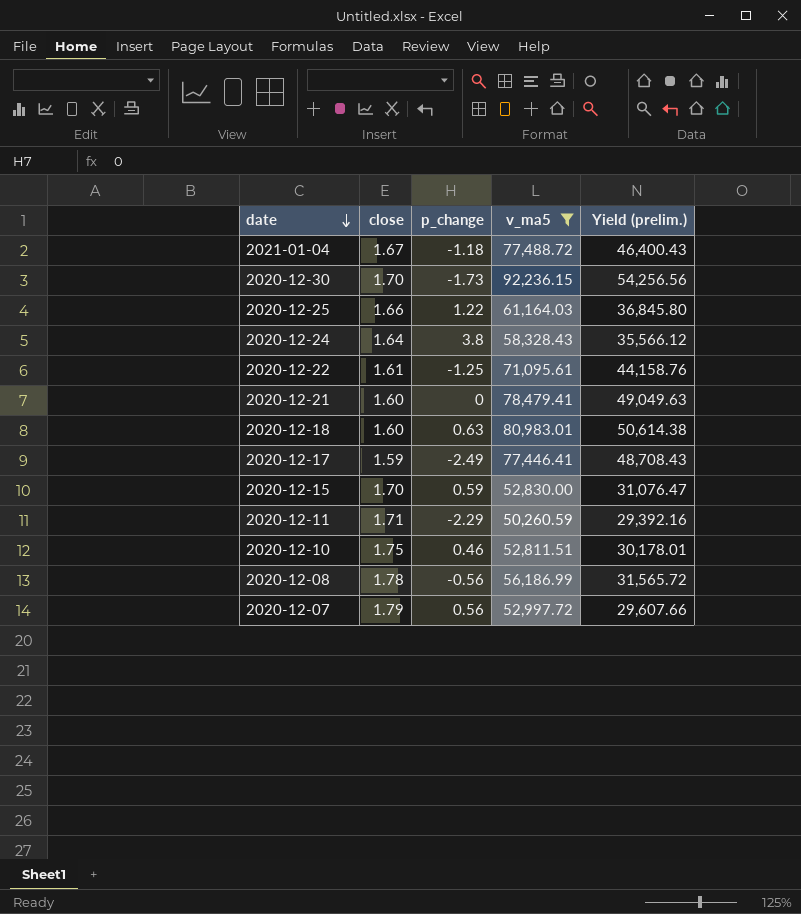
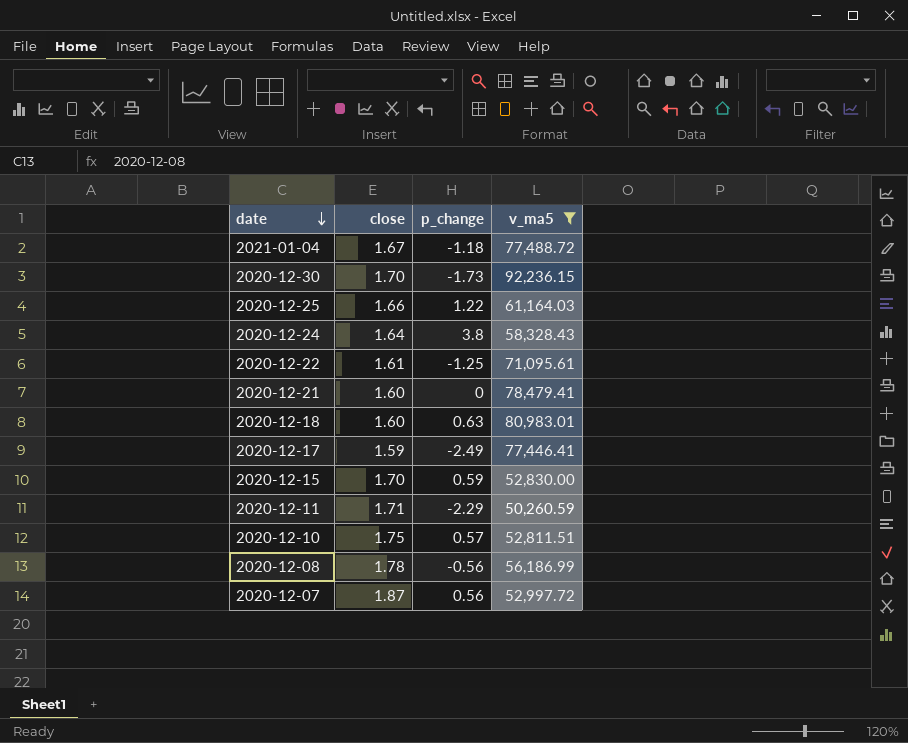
column Yield (prelim.) | formula: [v_ma5] / [close] -> none
2020-12-10 | p_change: 0.46 -> 0.57
2020-12-07 | close: 1.79 -> 1.87

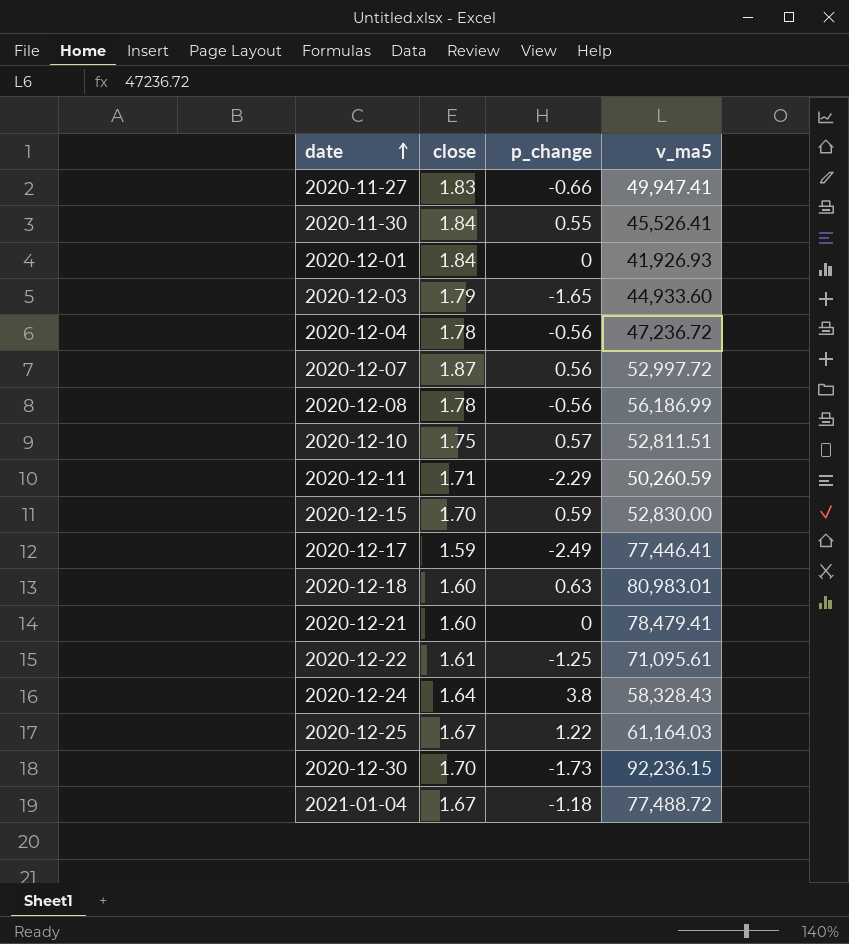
filter: v_ma5 >= 50,260.59 -> none
row order: date descending -> date ascending
2020-12-25 | close: 1.66 -> 1.67

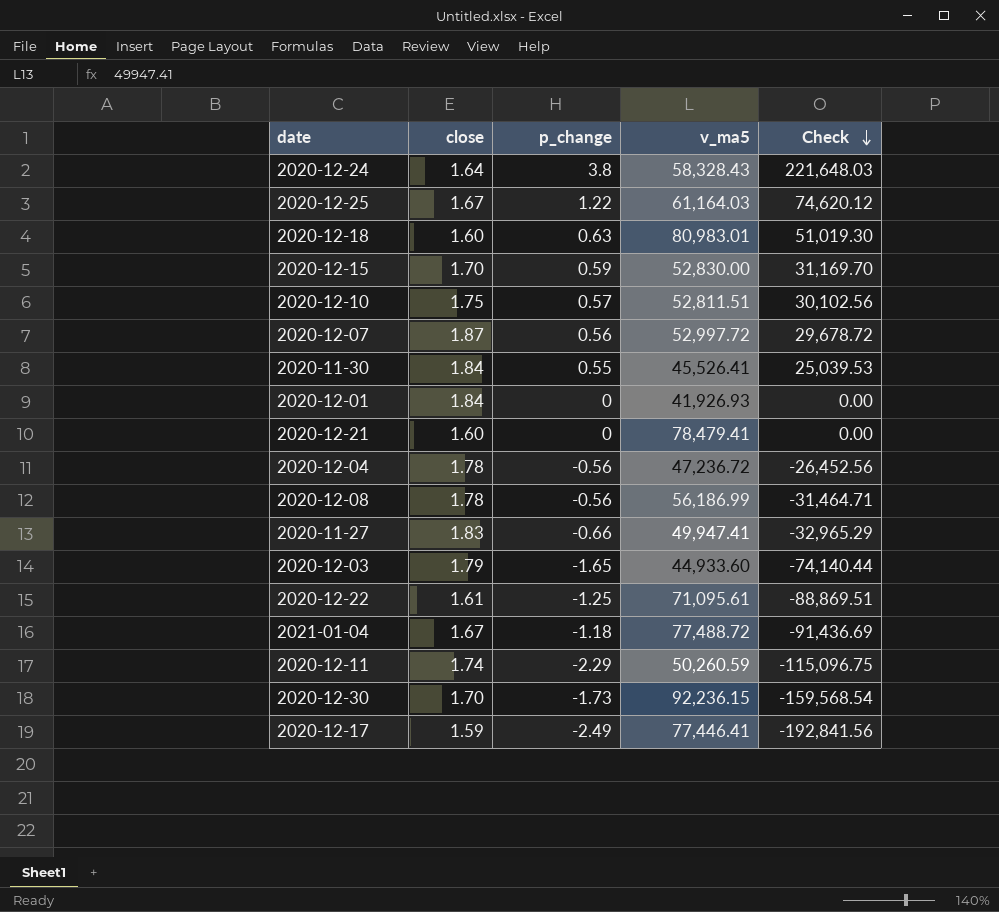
row order: date ascending -> Check descending
column Check | formula: none -> [p_change] * [v_ma5]
2020-12-11 | close: 1.71 -> 1.74

